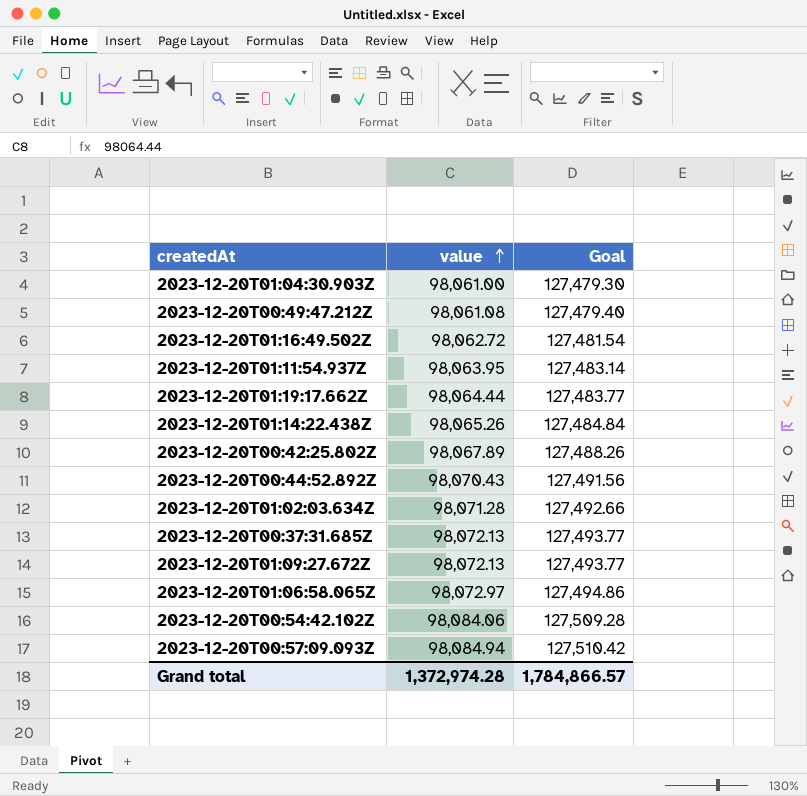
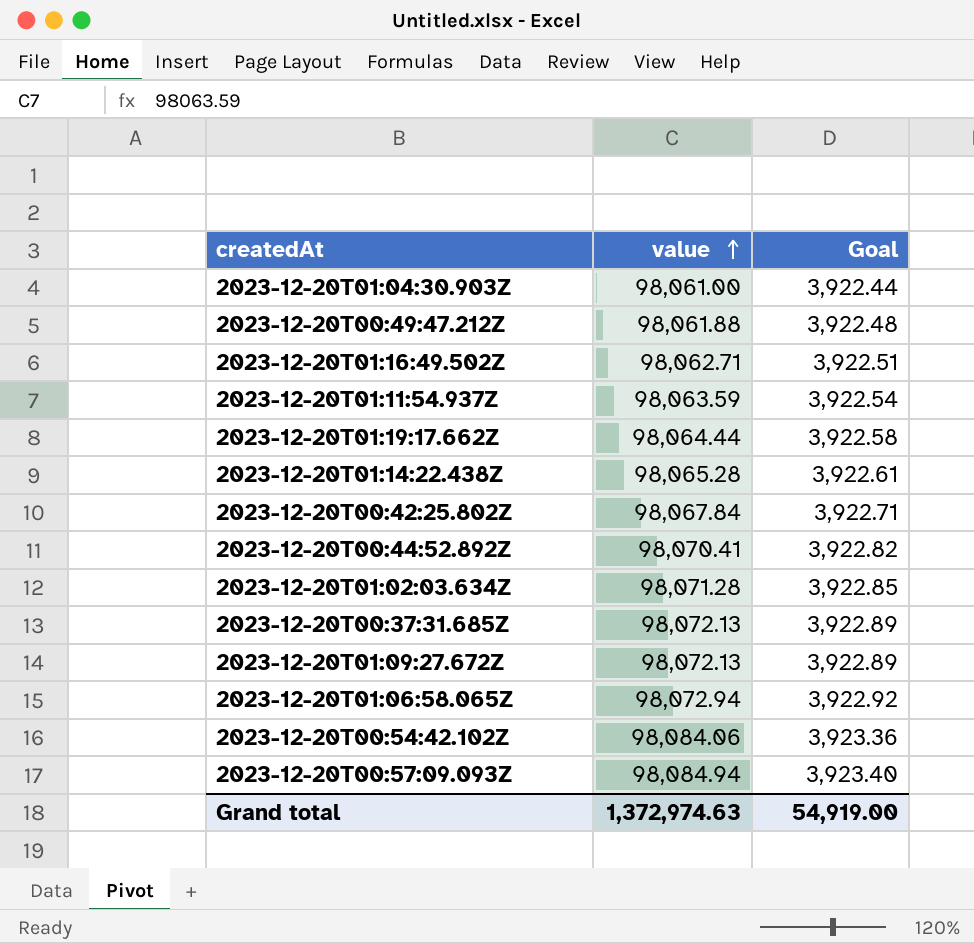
column Goal | formula: [value] * 1.3 -> [value] * 0.04
2023-12-20T00:49:47.212Z | value: 98,061.08 -> 98,061.88
2023-12-20T01:16:49.502Z | value: 98,062.72 -> 98,062.71
2023-12-20T01:11:54.937Z | value: 98,063.95 -> 98,063.59
2023-12-20T01:14:22.438Z | value: 98,065.26 -> 98,065.28
2023-12-20T00:42:25.802Z | value: 98,067.89 -> 98,067.84
2023-12-20T00:44:52.892Z | value: 98,070.43 -> 98,070.41
2023-12-20T01:06:58.065Z | value: 98,072.97 -> 98,072.94
Grand total | value: 1,372,974.28 -> 1,372,974.63
Grand total | Goal: 1,784,866.57 -> 54,919.00

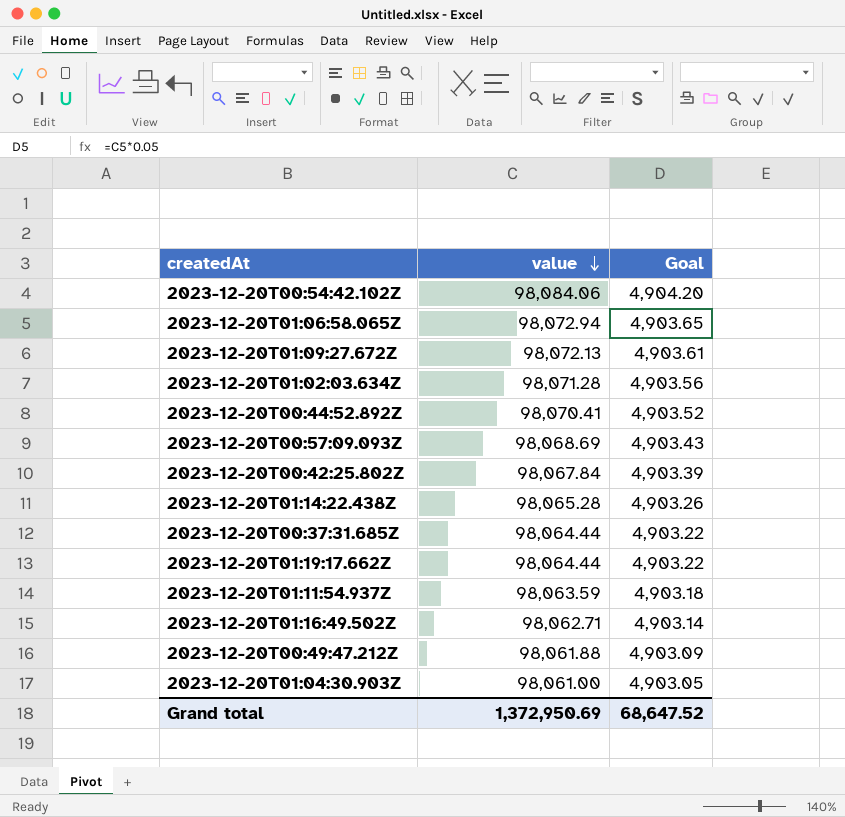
row order: value ascending -> value descending
column Goal | formula: [value] * 0.04 -> [value] * 0.05
2023-12-20T00:57:09.093Z | value: 98,084.94 -> 98,068.69
2023-12-20T00:37:31.685Z | value: 98,072.13 -> 98,064.44
Grand total | value: 1,372,974.63 -> 1,372,950.69
Grand total | Goal: 54,919.00 -> 68,647.52

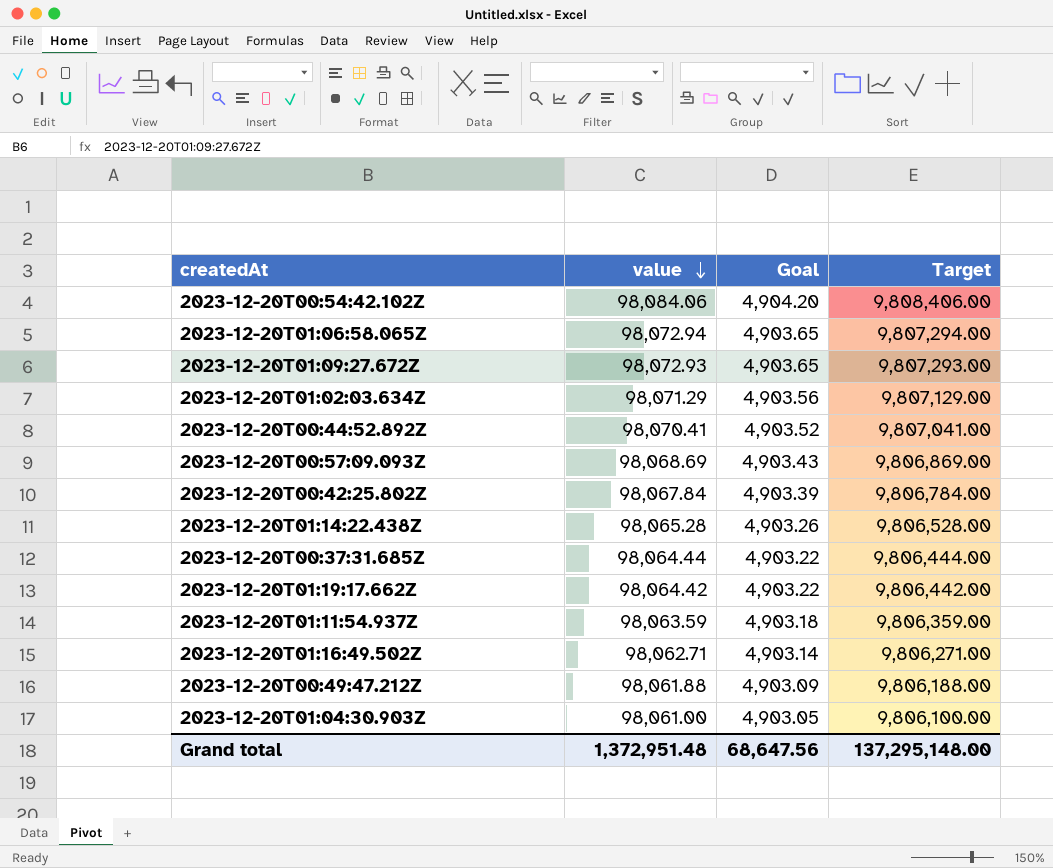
column Target | formula: none -> [value] * 100
2023-12-20T01:09:27.672Z | value: 98,072.13 -> 98,072.93
2023-12-20T01:09:27.672Z | Goal: 4,903.61 -> 4,903.65
2023-12-20T01:02:03.634Z | value: 98,071.28 -> 98,071.29
2023-12-20T01:19:17.662Z | value: 98,064.44 -> 98,064.42
Grand total | value: 1,372,950.69 -> 1,372,951.48
Grand total | Goal: 68,647.52 -> 68,647.56

